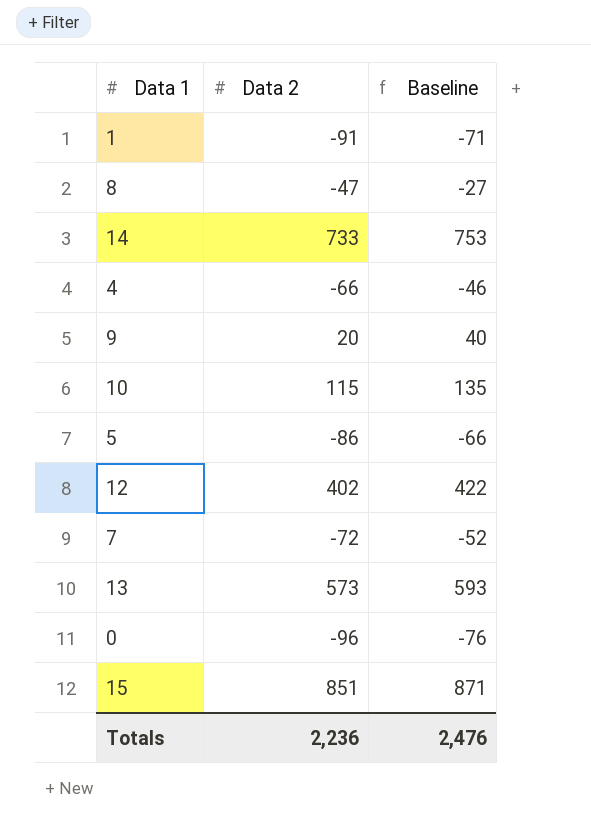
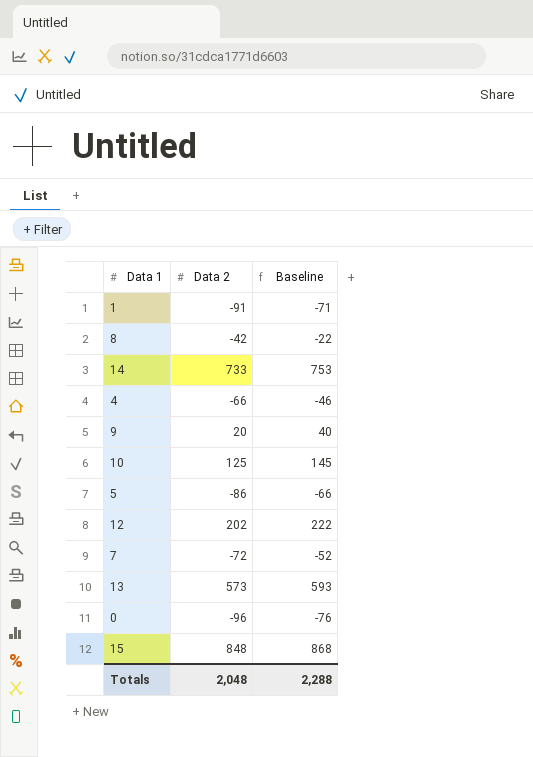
8 | Data 2: -47 -> -42
8 | Baseline: -27 -> -22
10 | Data 2: 115 -> 125
10 | Baseline: 135 -> 145
12 | Data 2: 402 -> 202
12 | Baseline: 422 -> 222
15 | Data 2: 851 -> 848
15 | Baseline: 871 -> 868
Totals | Data 2: 2,236 -> 2,048
Totals | Baseline: 2,476 -> 2,288

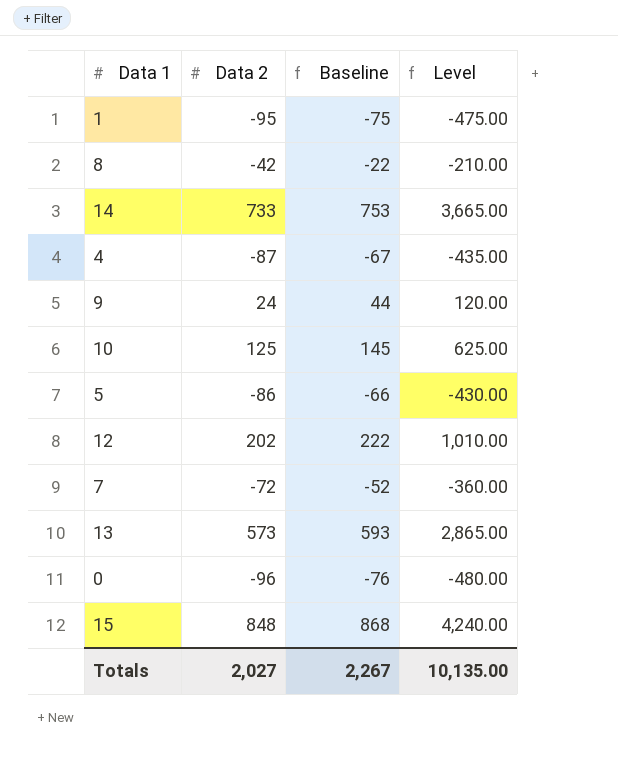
column Level | formula: none -> [Data 2] * 5
1 | Data 2: -91 -> -95
1 | Baseline: -71 -> -75
4 | Data 2: -66 -> -87
4 | Baseline: -46 -> -67
9 | Data 2: 20 -> 24
9 | Baseline: 40 -> 44
Totals | Data 2: 2,048 -> 2,027
Totals | Baseline: 2,288 -> 2,267

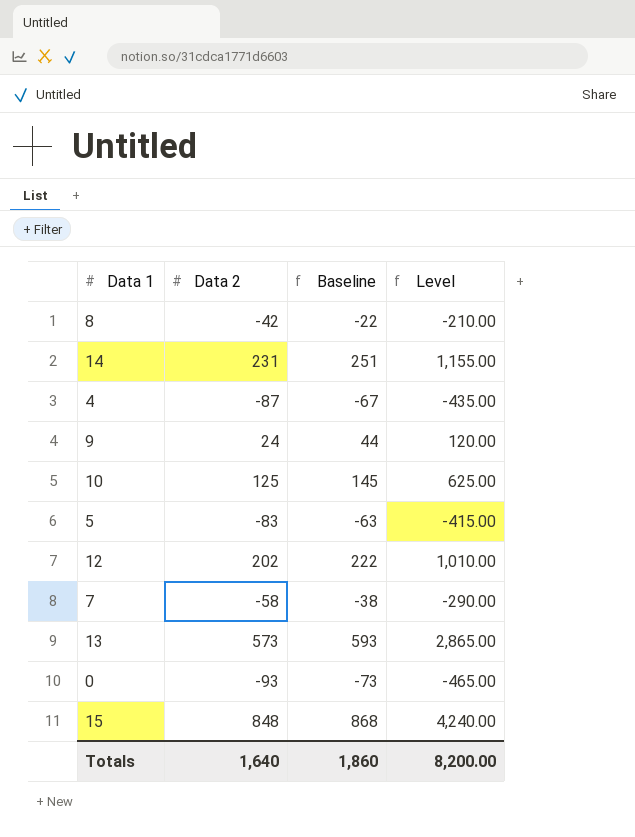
row 1: -95 | -75 | -475.00 -> none
14 | Data 2: 733 -> 231
14 | Baseline: 753 -> 251
14 | Level: 3,665.00 -> 1,155.00
5 | Data 2: -86 -> -83
5 | Baseline: -66 -> -63
5 | Level: -430.00 -> -415.00
7 | Data 2: -72 -> -58
7 | Baseline: -52 -> -38
7 | Level: -360.00 -> -290.00
0 | Data 2: -96 -> -93
0 | Baseline: -76 -> -73
0 | Level: -480.00 -> -465.00
Totals | Data 2: 2,027 -> 1,640
Totals | Baseline: 2,267 -> 1,860
Totals | Level: 10,135.00 -> 8,200.00

